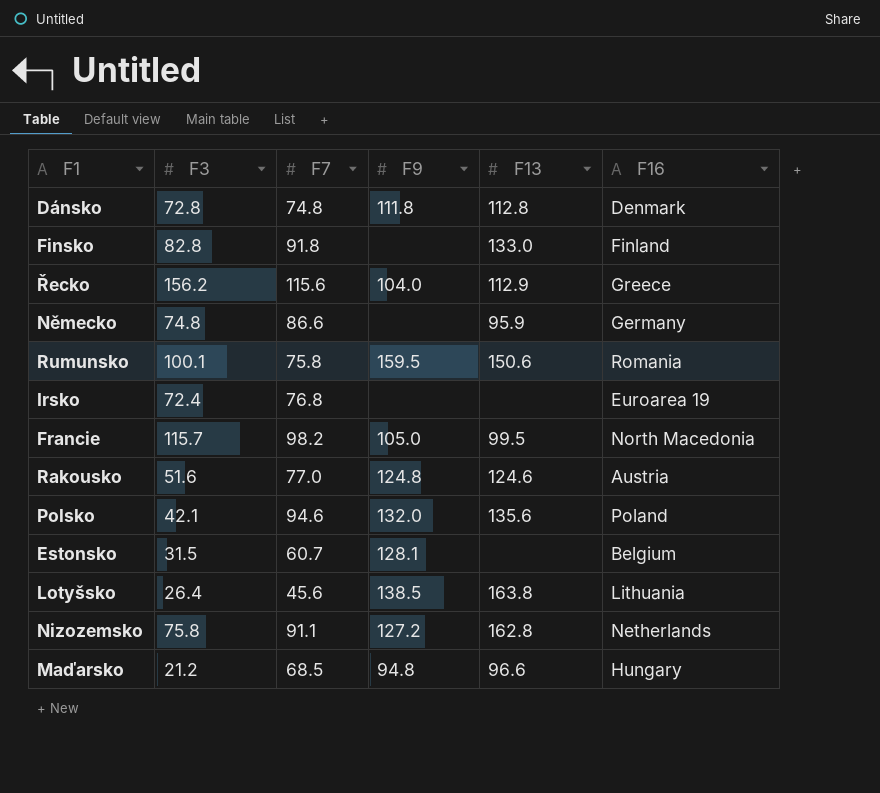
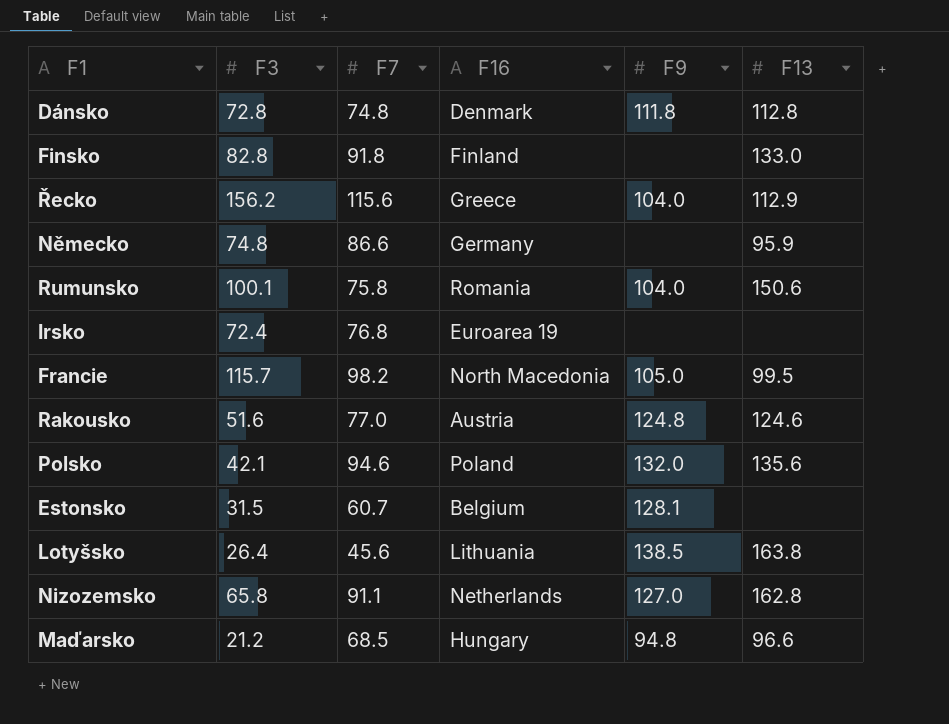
column F16 | position: 6 -> 4
Rumunsko | F9: 159.5 -> 104.0
Nizozemsko | F3: 75.8 -> 65.8
Nizozemsko | F9: 127.2 -> 127.0

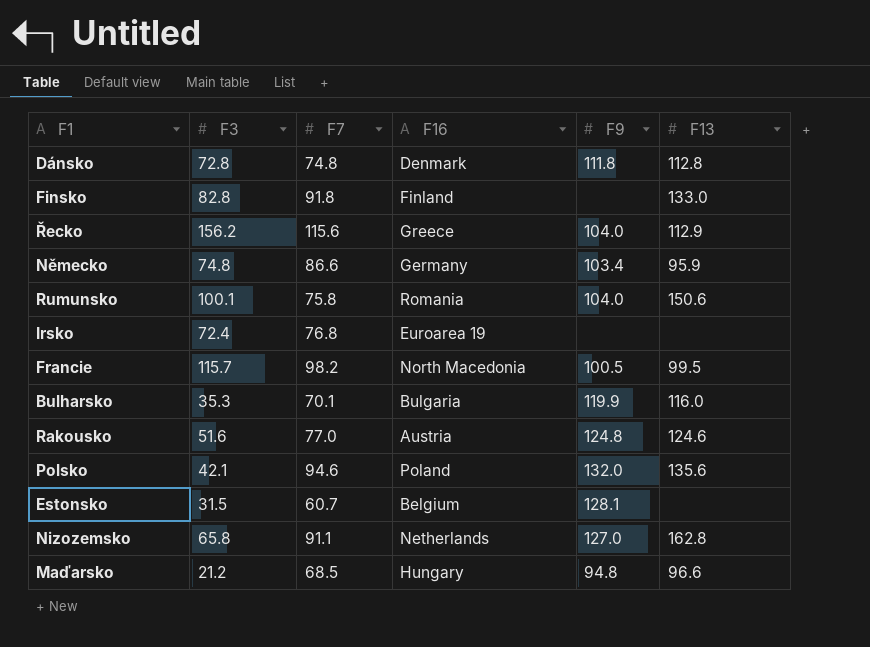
row Lotyšsko: 26.4 | 45.6 | Lithuania | 138.5 | 163.8 -> none
Německo | F9: none -> 103.4
Francie | F9: 105.0 -> 100.5
row Bulharsko: none -> 35.3 | 70.1 | Bulgaria | 119.9 | 116.0

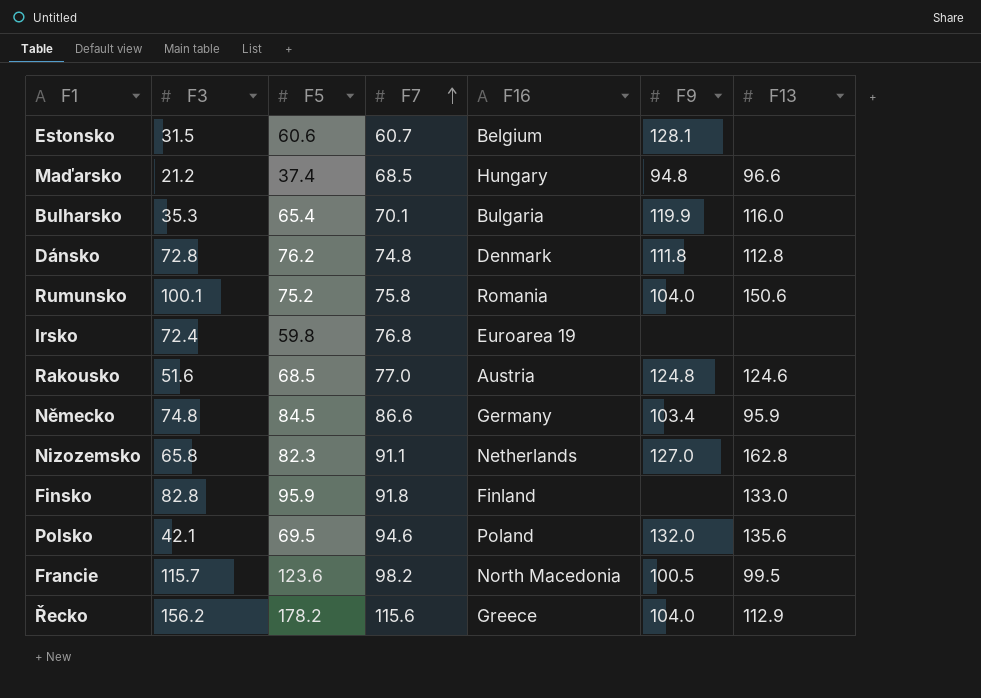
row order: none -> F7 ascending
column F5 | position: none -> 3

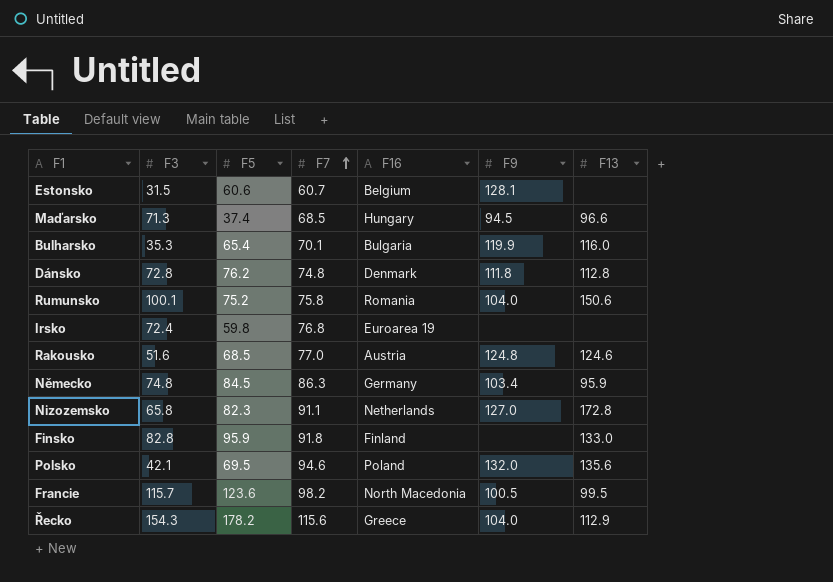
Maďarsko | F3: 21.2 -> 71.3
Maďarsko | F9: 94.8 -> 94.5
Německo | F7: 86.6 -> 86.3
Nizozemsko | F13: 162.8 -> 172.8
Řecko | F3: 156.2 -> 154.3

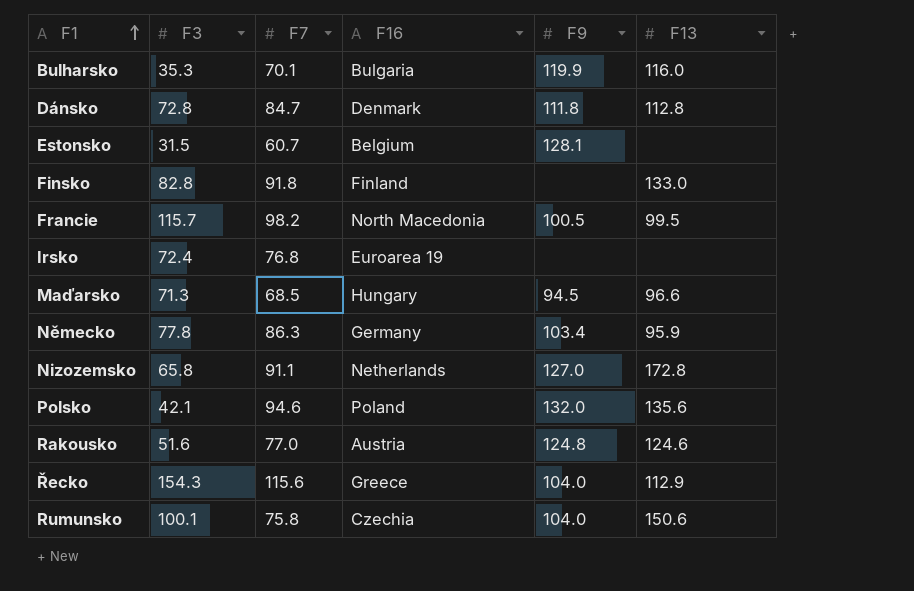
row order: F7 ascending -> F1 ascending
column F5 | position: 3 -> none
Dánsko | F7: 74.8 -> 84.7
Německo | F3: 74.8 -> 77.8
Rumunsko | F16: Romania -> Czechia

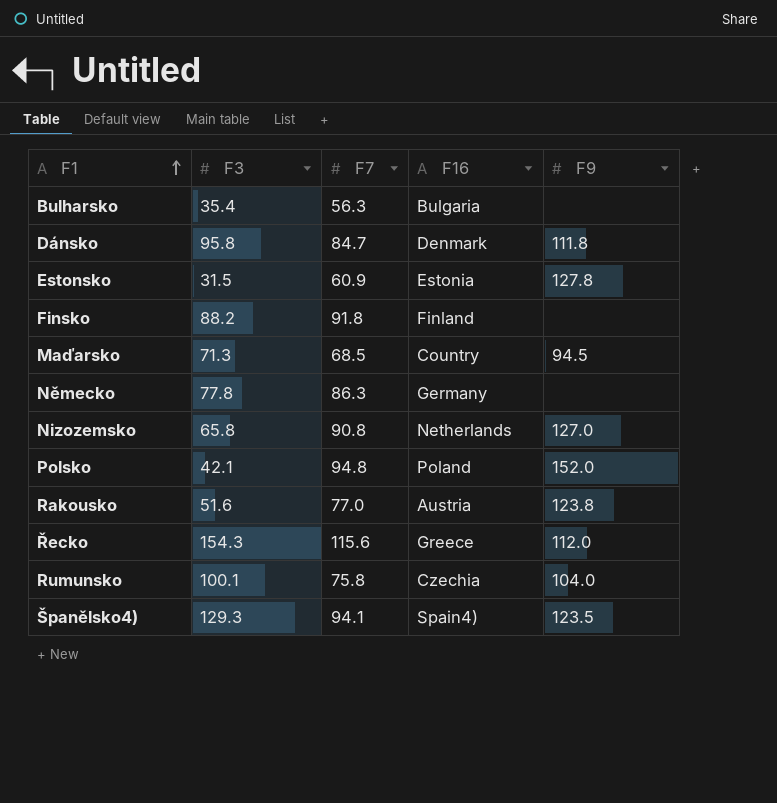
column F13 | position: 6 -> none
row Francie: 115.7 | 98.2 | North Macedonia | 100.5 | 99.5 -> none
row Irsko: 72.4 | 76.8 | Euroarea 19 | none | none -> none
Bulharsko | F3: 35.3 -> 35.4
Bulharsko | F7: 70.1 -> 56.3
Bulharsko | F9: 119.9 -> none
Dánsko | F3: 72.8 -> 95.8
Estonsko | F7: 60.7 -> 60.9
Estonsko | F16: Belgium -> Estonia
Estonsko | F9: 128.1 -> 127.8
Finsko | F3: 82.8 -> 88.2
Maďarsko | F16: Hungary -> Country
Německo | F9: 103.4 -> none
Nizozemsko | F7: 91.1 -> 90.8
Polsko | F7: 94.6 -> 94.8
Polsko | F9: 132.0 -> 152.0
Rakousko | F9: 124.8 -> 123.8
Řecko | F9: 104.0 -> 112.0
row Španělsko4): none -> 129.3 | 94.1 | Spain4) | 123.5

